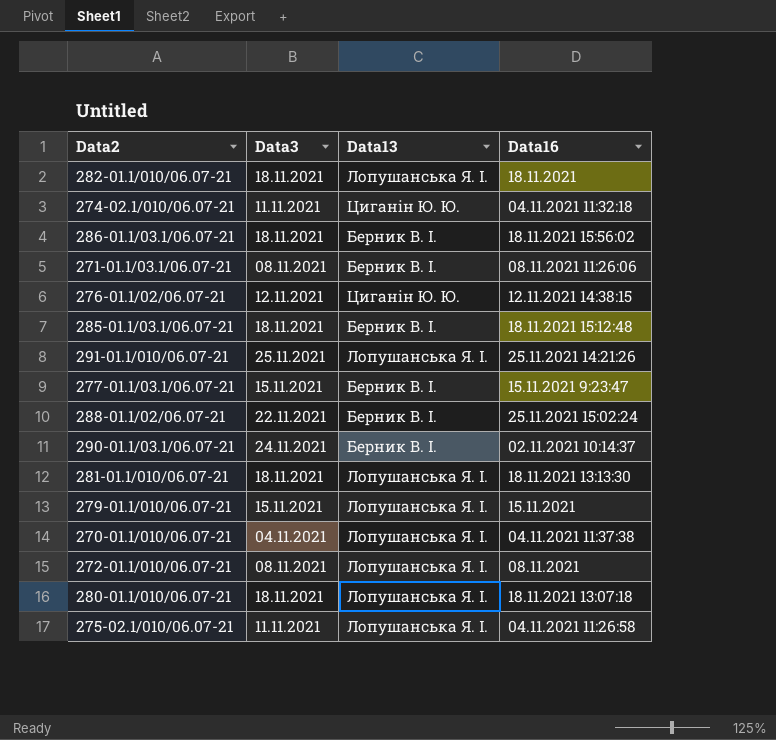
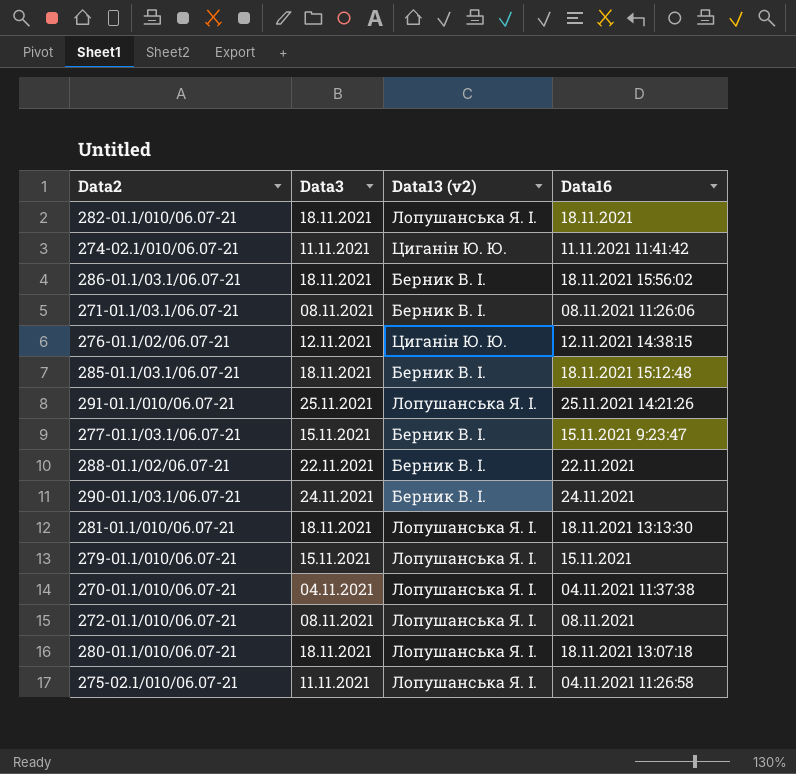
column name: Data13 -> Data13 (v2)
274-02.1/010/06.07-21 | Data16: 04.11.2021 11:32:18 -> 11.11.2021 11:41:42
288-01.1/02/06.07-21 | Data16: 25.11.2021 15:02:24 -> 22.11.2021
290-01.1/03.1/06.07-21 | Data16: 02.11.2021 10:14:37 -> 24.11.2021

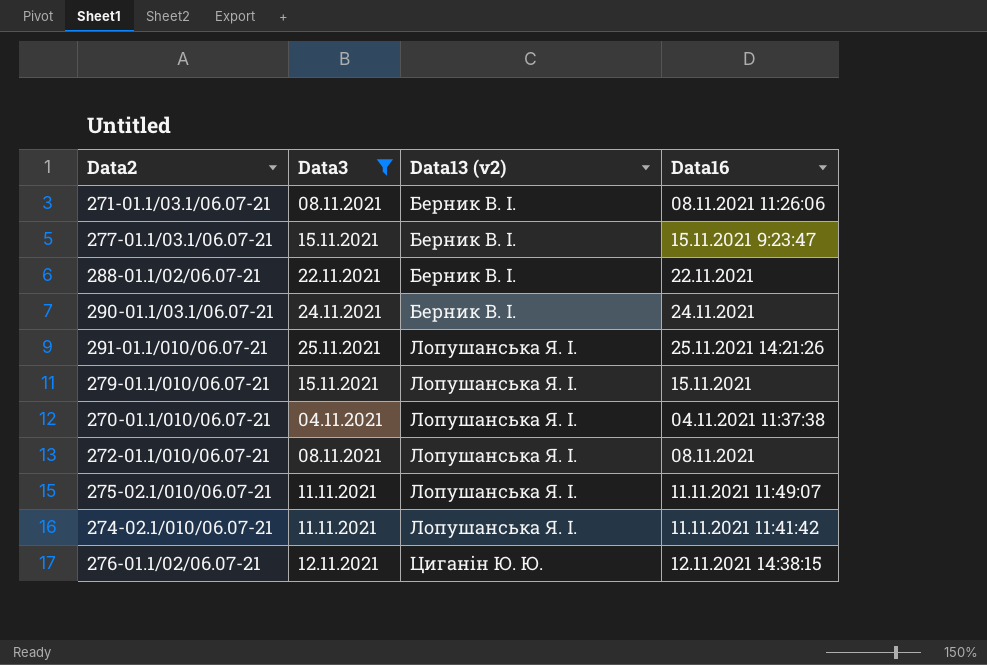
filter: none -> Data3 != 18.11.2021
row order: none -> Data13 (v2) ascending
275-02.1/010/06.07-21 | Data16: 04.11.2021 11:26:58 -> 11.11.2021 11:49:07
274-02.1/010/06.07-21 | Data13 (v2): Циганін Ю. Ю. -> Лопушанська Я. І.

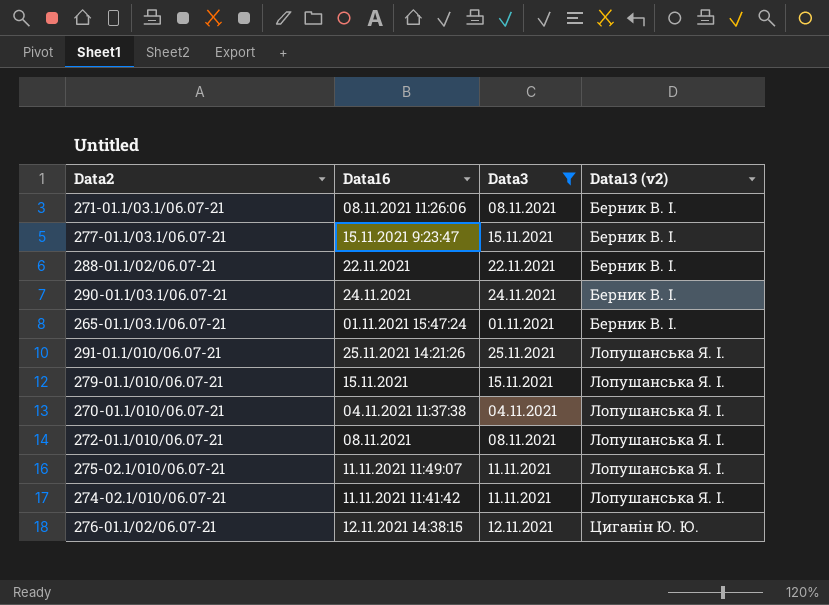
column Data16 | position: 4 -> 2
row 265-01.1/03.1/06.07-21: none -> 01.11.2021 15:47:24 | 01.11.2021 | Берник В. І.

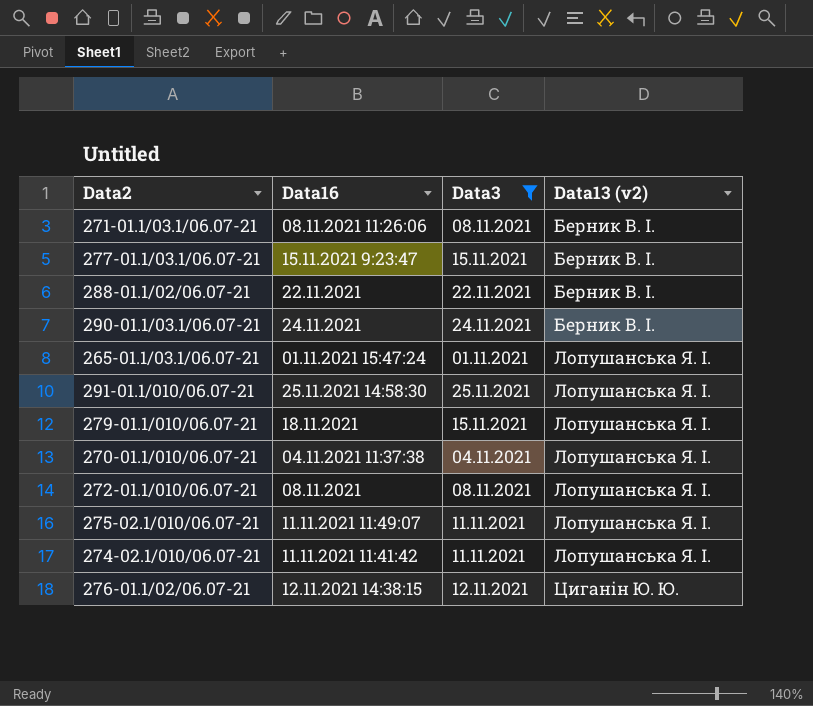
265-01.1/03.1/06.07-21 | Data13 (v2): Берник В. І. -> Лопушанська Я. І.
291-01.1/010/06.07-21 | Data16: 25.11.2021 14:21:26 -> 25.11.2021 14:58:30
279-01.1/010/06.07-21 | Data16: 15.11.2021 -> 18.11.2021

